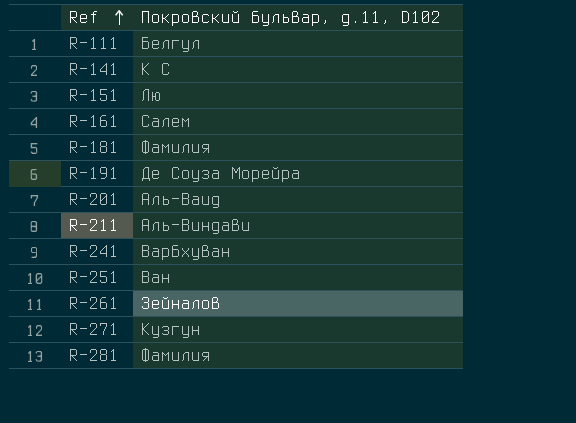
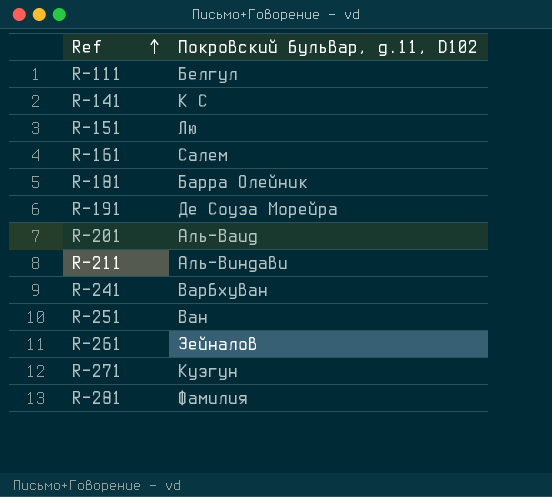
R-181 | Покровский бульвар, д.11, D102: Фамилия -> Барра Олейник

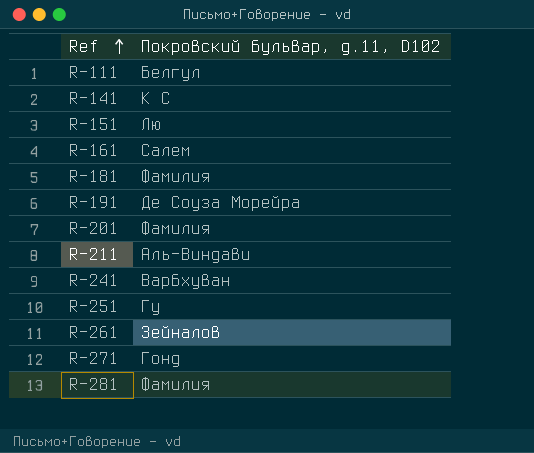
R-181 | Покровский бульвар, д.11, D102: Барра Олейник -> Фамилия
R-201 | Покровский бульвар, д.11, D102: Аль-Ваид -> Фамилия
R-251 | Покровский бульвар, д.11, D102: Ван -> Гу
R-271 | Покровский бульвар, д.11, D102: Кузгун -> Гонд

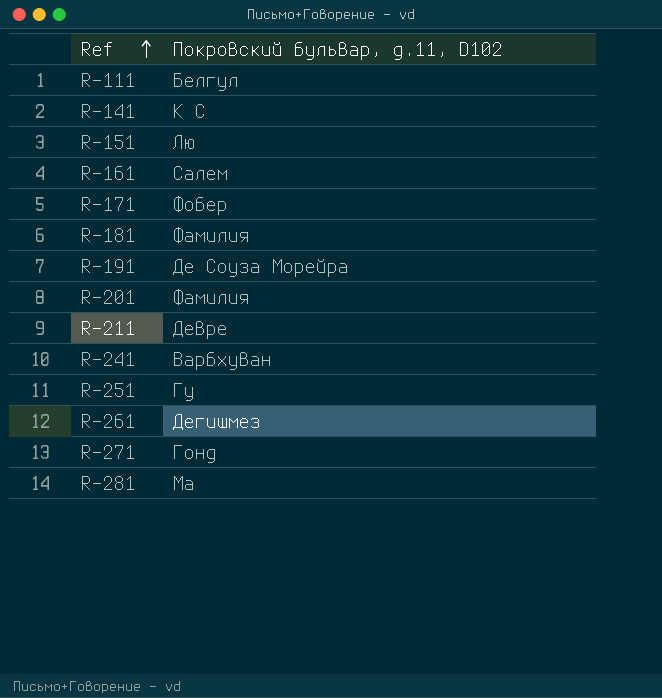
row R-171: none -> Фобер
R-211 | Покровский бульвар, д.11, D102: Аль-Виндави -> Девре
R-261 | Покровский бульвар, д.11, D102: Зейналов -> Дегишмез
R-281 | Покровский бульвар, д.11, D102: Фамилия -> Ма

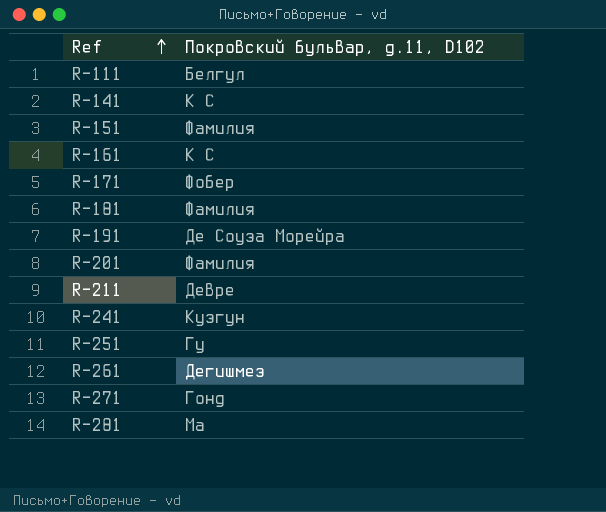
R-151 | Покровский бульвар, д.11, D102: Лю -> Фамилия
R-161 | Покровский бульвар, д.11, D102: Салем -> К С
R-241 | Покровский бульвар, д.11, D102: Варбхуван -> Кузгун

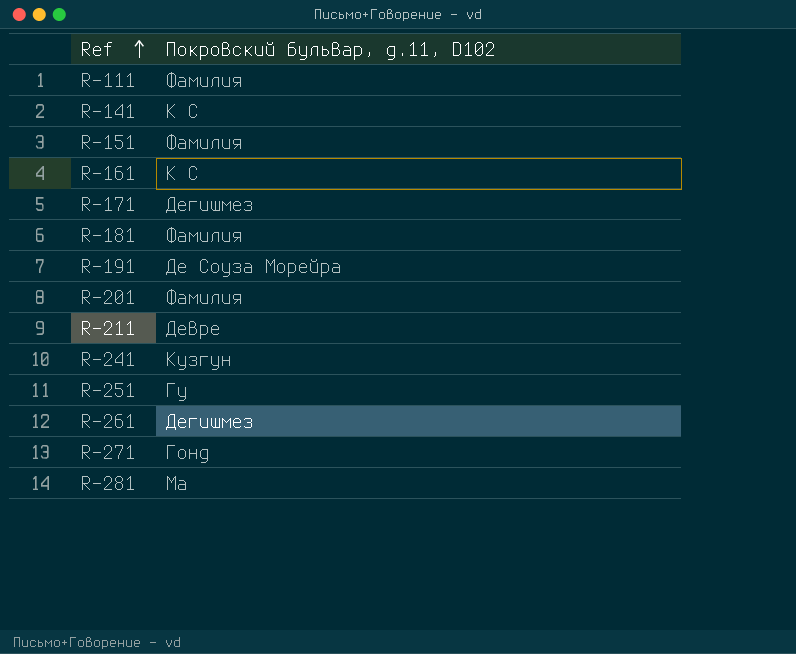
R-111 | Покровский бульвар, д.11, D102: Белгул -> Фамилия
R-171 | Покровский бульвар, д.11, D102: Фобер -> Дегишмез

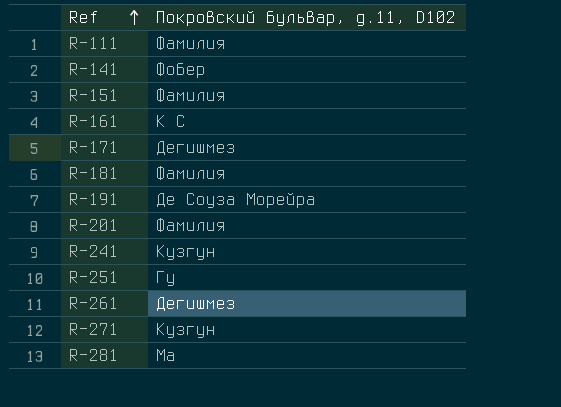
row R-211: Девре -> none
R-141 | Покровский бульвар, д.11, D102: К С -> Фобер
R-271 | Покровский бульвар, д.11, D102: Гонд -> Кузгун

